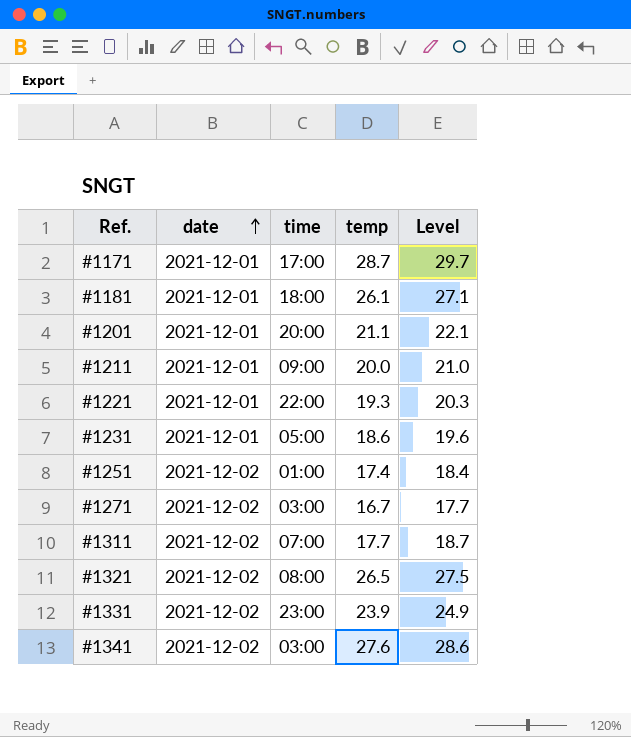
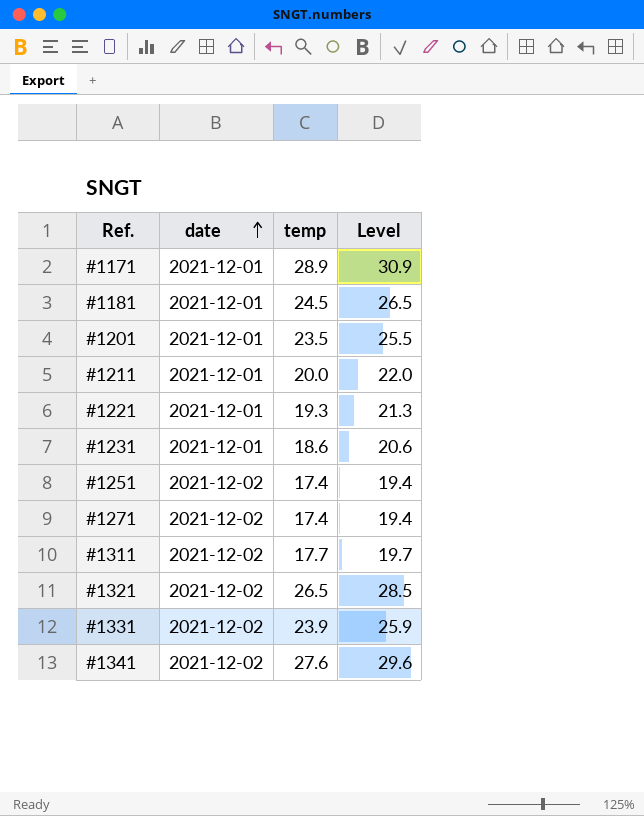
column time | position: 3 -> none
column Level | formula: [temp] + 1 -> [temp] + 2
#1171 | temp: 28.7 -> 28.9
#1181 | temp: 26.1 -> 24.5
#1201 | temp: 21.1 -> 23.5
#1271 | temp: 16.7 -> 17.4

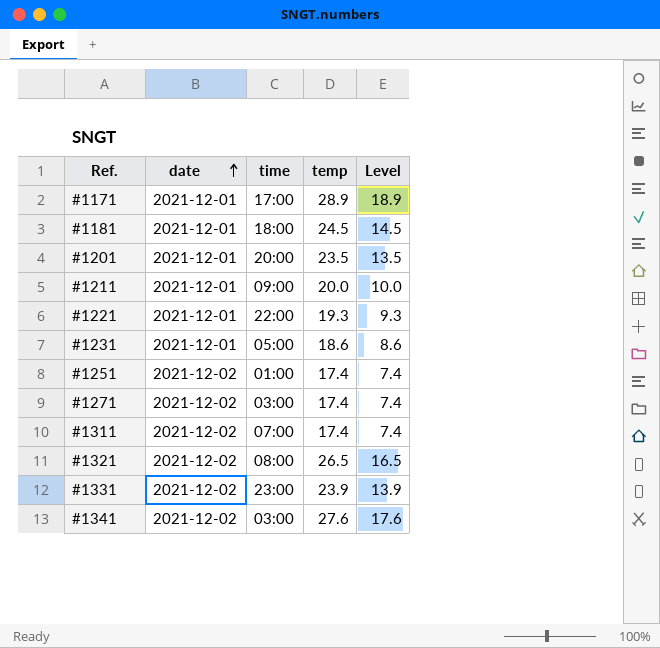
column time | position: none -> 3
column Level | formula: [temp] + 2 -> [temp] - 10
#1311 | temp: 17.7 -> 17.4

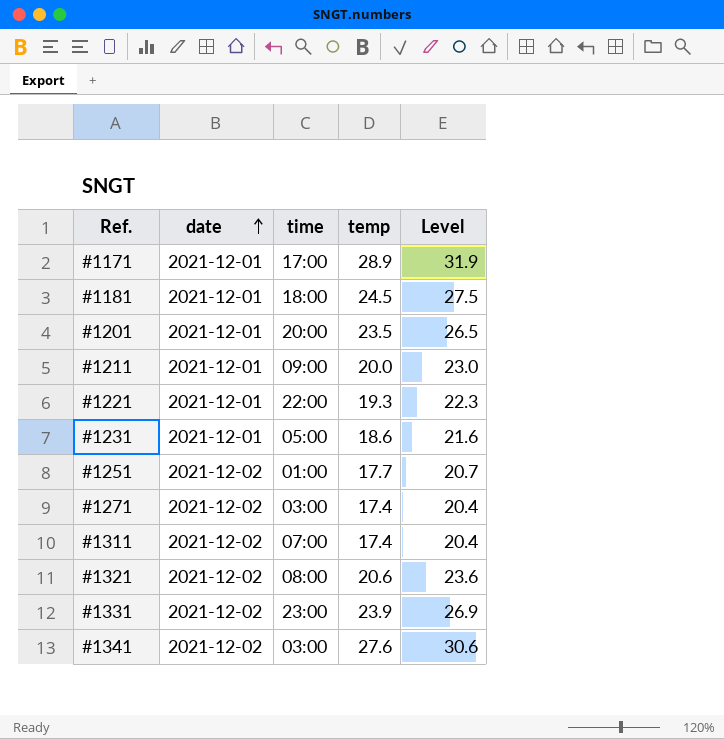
column Level | formula: [temp] - 10 -> [temp] + 3
#1251 | temp: 17.4 -> 17.7
#1321 | temp: 26.5 -> 20.6

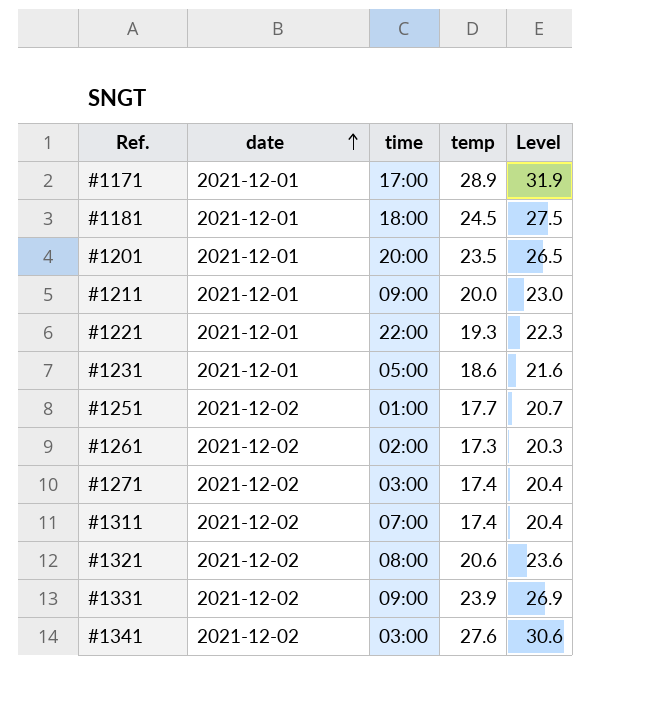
row #1261: none -> 2021-12-02 | 02:00 | 17.3 | 20.3
#1331 | time: 23:00 -> 09:00

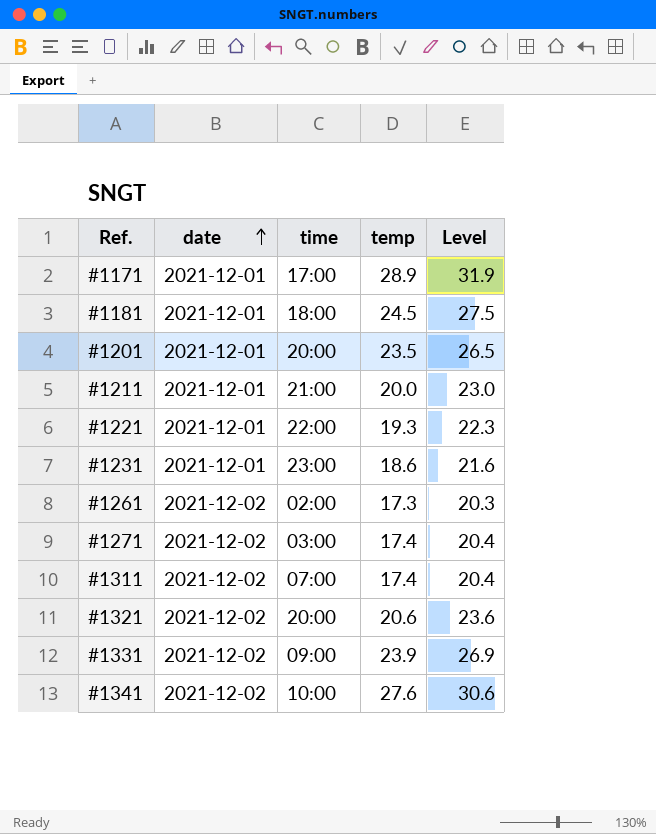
row #1251: 2021-12-02 | 01:00 | 17.7 | 20.7 -> none
#1211 | time: 09:00 -> 21:00
#1231 | time: 05:00 -> 23:00
#1321 | time: 08:00 -> 20:00
#1341 | time: 03:00 -> 10:00

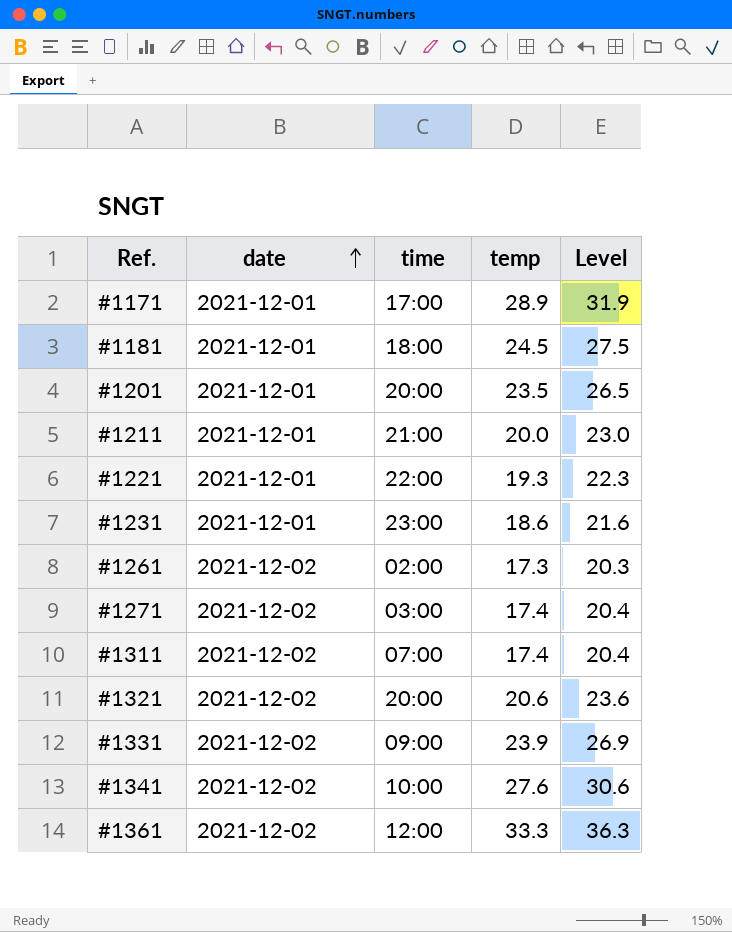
row #1361: none -> 2021-12-02 | 12:00 | 33.3 | 36.3

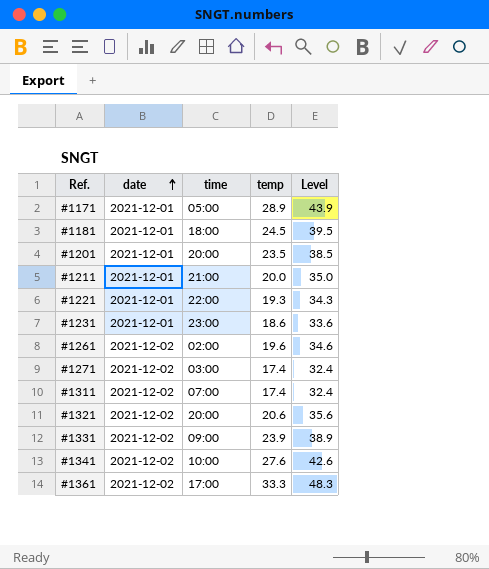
column Level | formula: [temp] + 3 -> [temp] + 15
#1171 | time: 17:00 -> 05:00
#1261 | temp: 17.3 -> 19.6
#1361 | time: 12:00 -> 17:00

